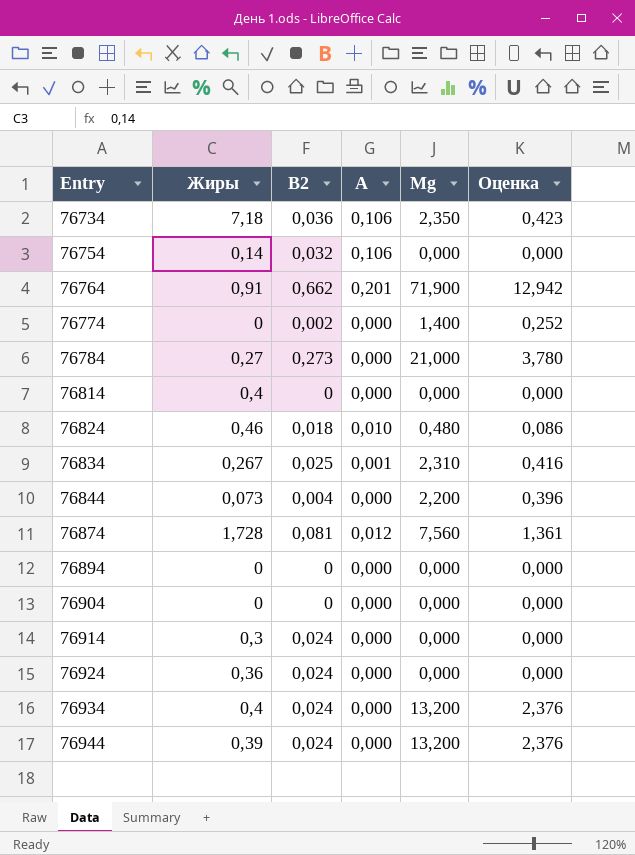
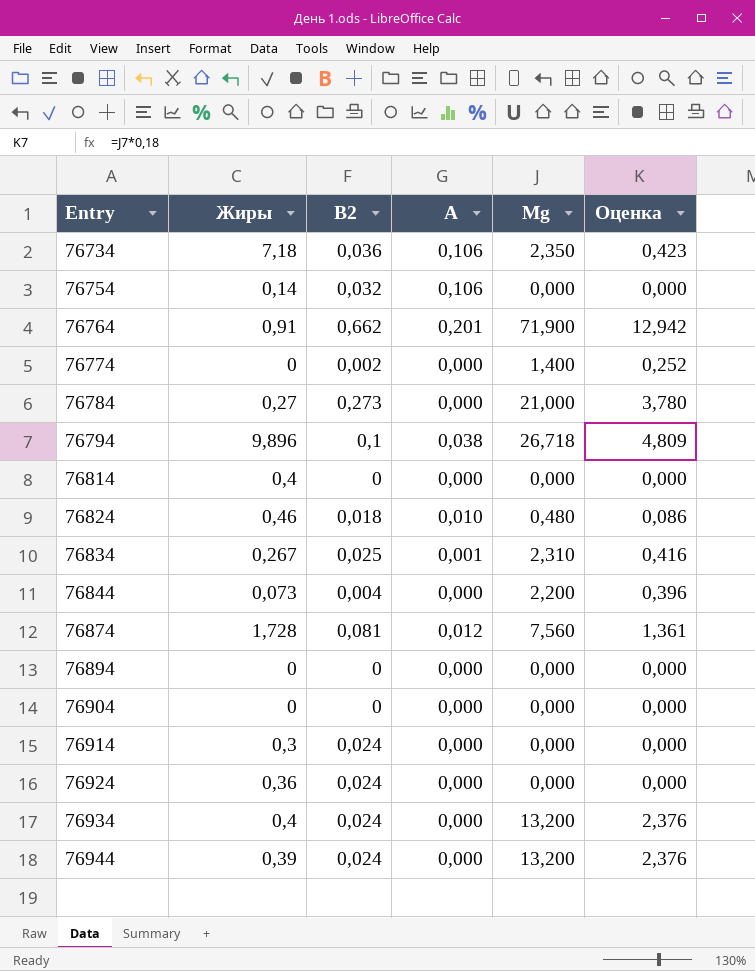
row 76794: none -> 9,896 | 0,1 | 0,038 | 26,718 | 4,809

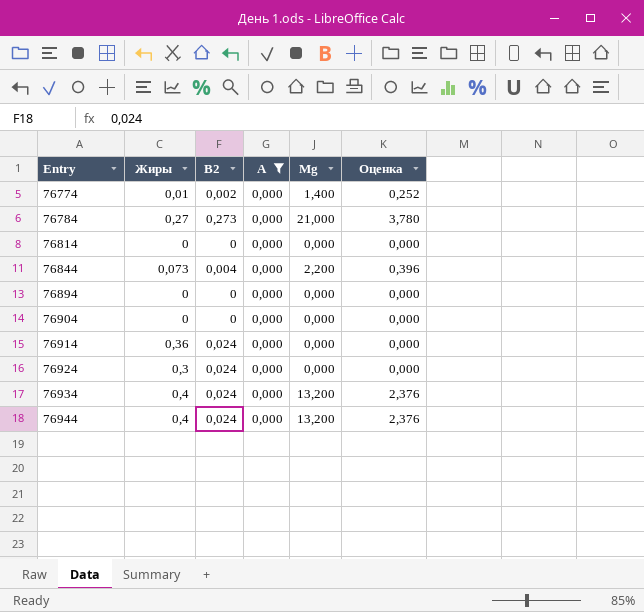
filter: none -> A = 0,000
76774 | Жиры: 0 -> 0,01
76814 | Жиры: 0,4 -> 0
76914 | Жиры: 0,3 -> 0,36
76924 | Жиры: 0,36 -> 0,3
76944 | Жиры: 0,39 -> 0,4

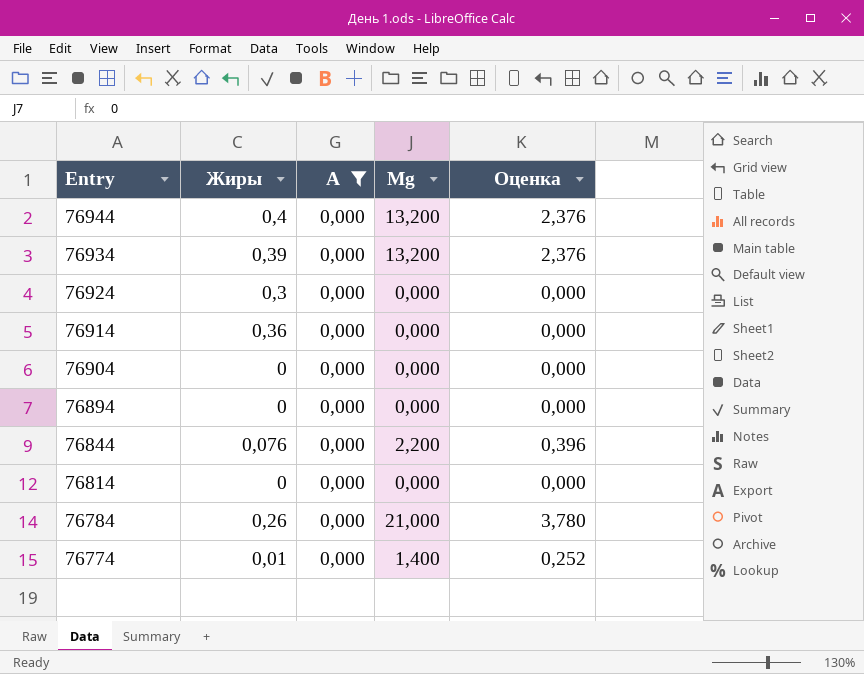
row order: Entry ascending -> Entry descending
column B2 | position: 3 -> none
76934 | Жиры: 0,4 -> 0,39
76844 | Жиры: 0,073 -> 0,076
76784 | Жиры: 0,27 -> 0,26

